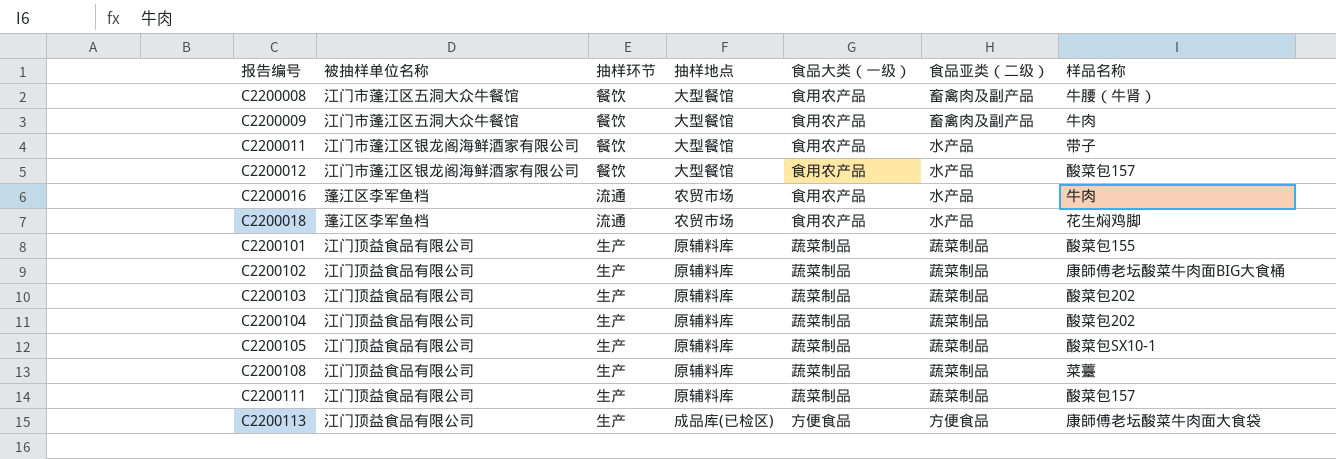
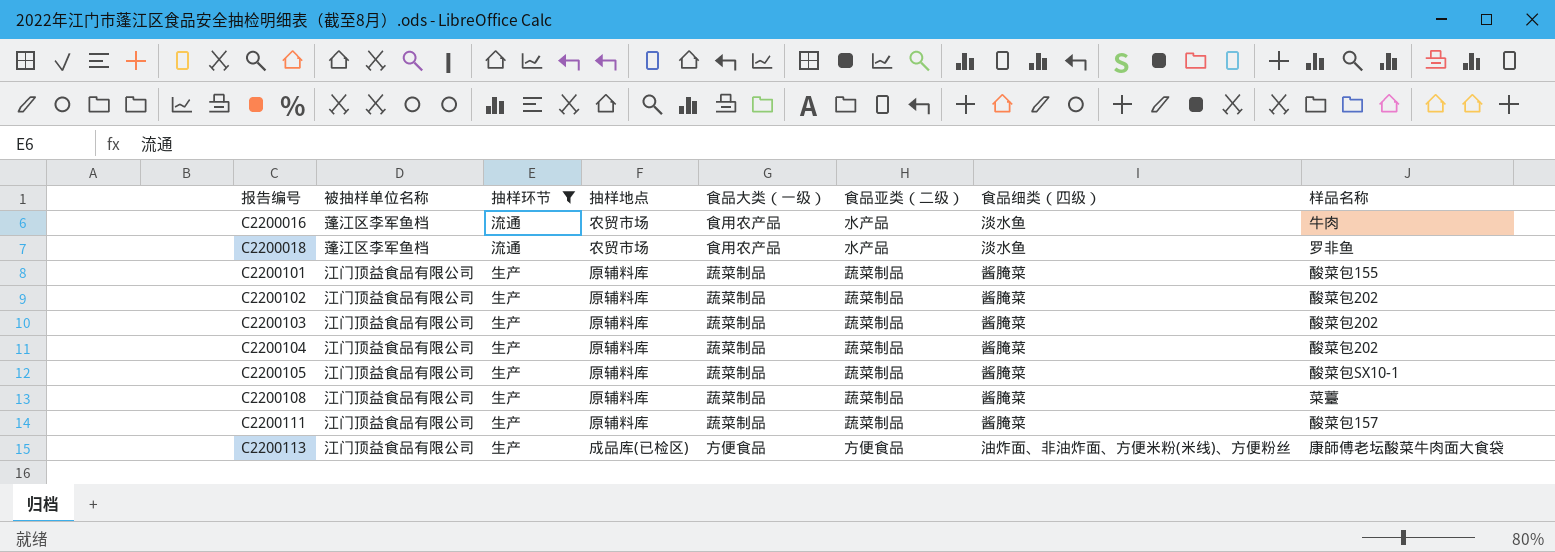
filter: none -> 抽样环节 != 餐饮
column 食品细类（四级） | position: none -> 7
C2200018 | 样品名称: 花生焖鸡脚 -> 罗非鱼
C2200102 | 样品名称: 康師傅老坛酸菜牛肉面BIG大食桶 -> 酸菜包202

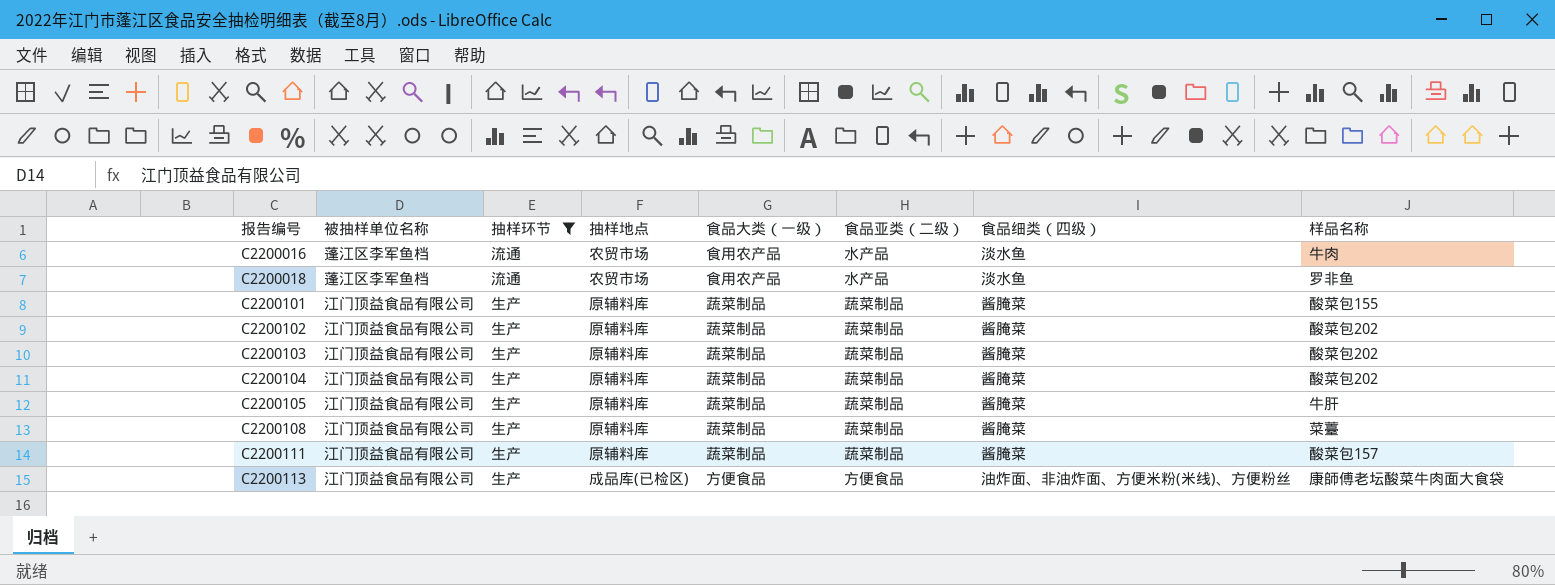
C2200105 | 样品名称: 酸菜包SX10-1 -> 牛肝

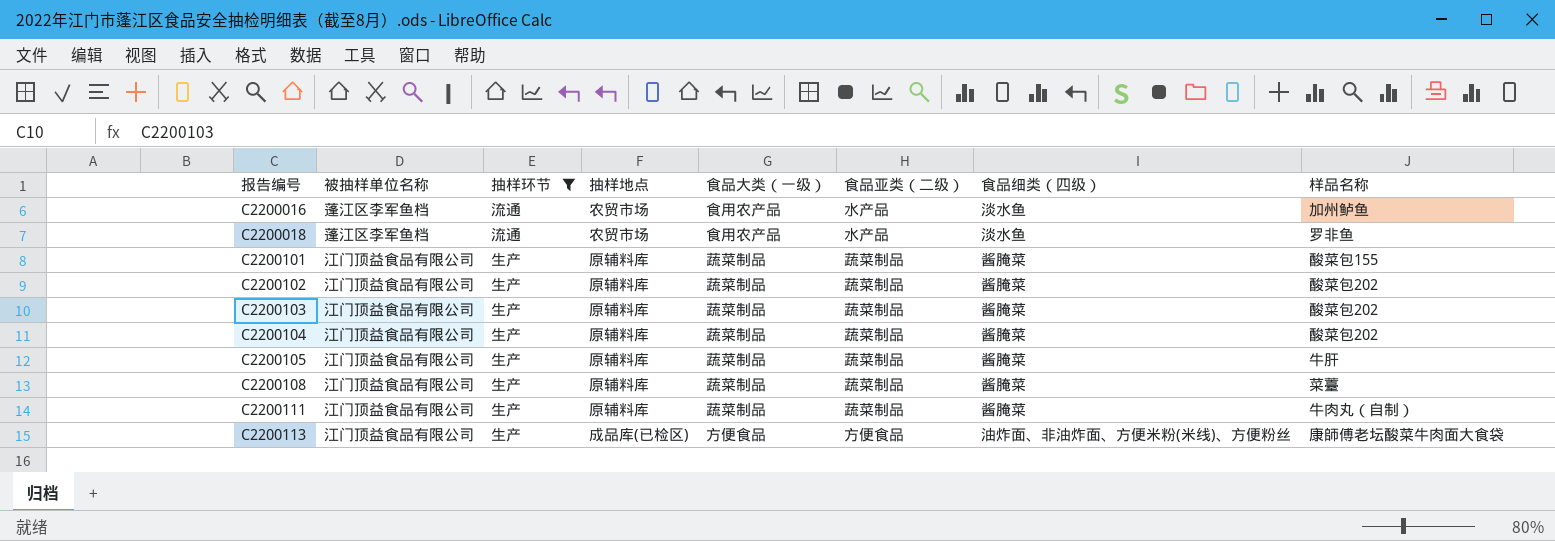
C2200016 | 样品名称: 牛肉 -> 加州鲈鱼
C2200111 | 样品名称: 酸菜包157 -> 牛肉丸（自制）

